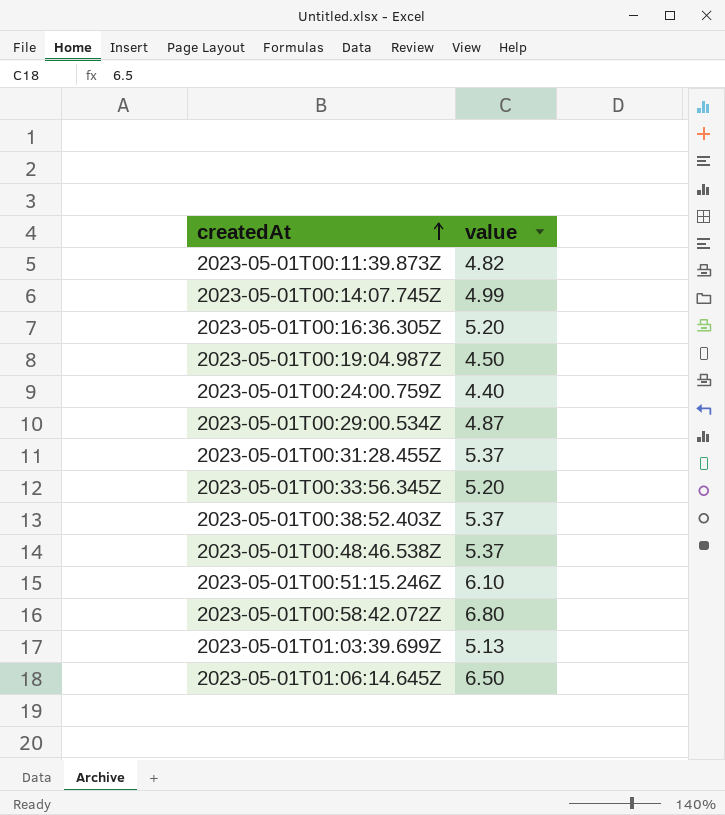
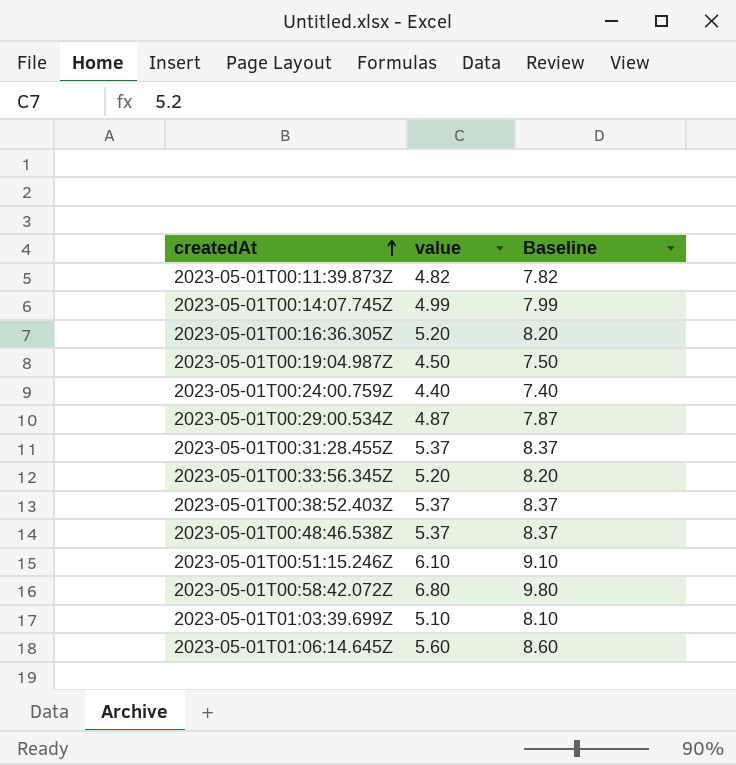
column Baseline | formula: none -> [value] + 3
2023-05-01T01:03:39.699Z | value: 5.13 -> 5.10
2023-05-01T01:06:14.645Z | value: 6.50 -> 5.60

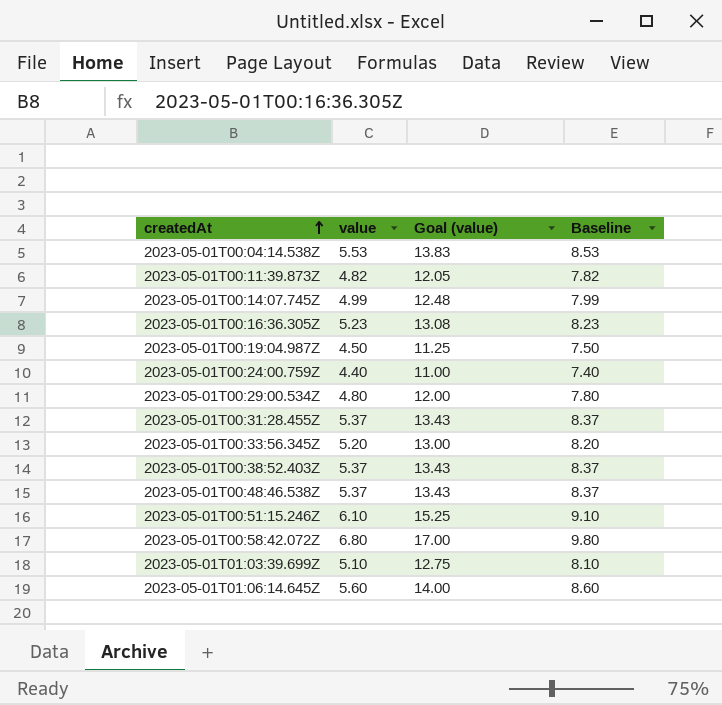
column Goal (value) | formula: none -> [value] * 2.5
row 2023-05-01T00:04:14.538Z: none -> 5.53 | 13.83 | 8.53
2023-05-01T00:16:36.305Z | value: 5.20 -> 5.23
2023-05-01T00:16:36.305Z | Baseline: 8.20 -> 8.23
2023-05-01T00:29:00.534Z | value: 4.87 -> 4.80
2023-05-01T00:29:00.534Z | Baseline: 7.87 -> 7.80

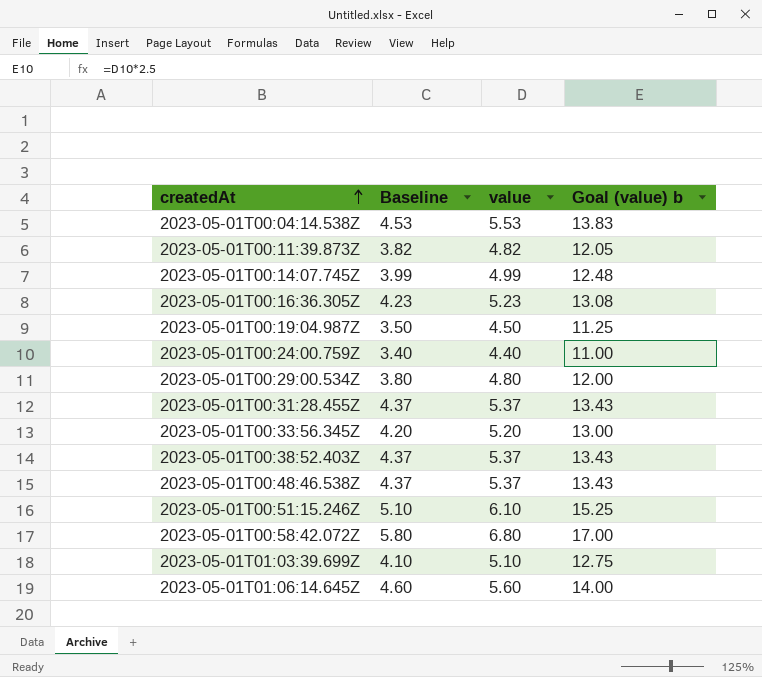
column Baseline | formula: [value] + 3 -> [value] - 1
column Baseline | position: 4 -> 2
column name: Goal (value) -> Goal (value) b

